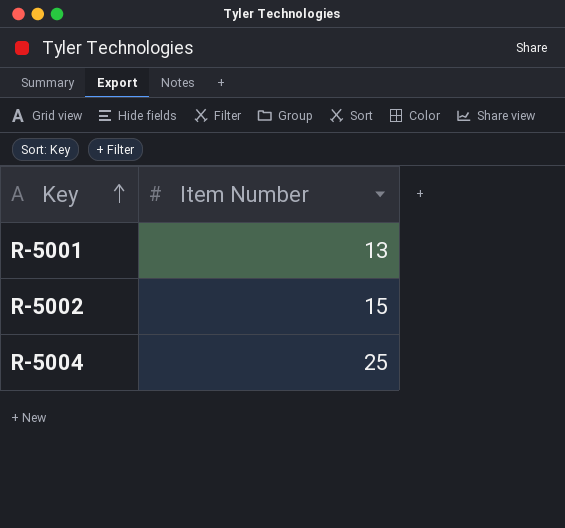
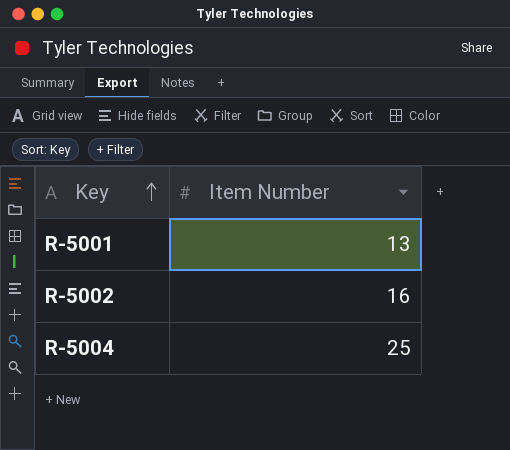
R-5002 | Item Number: 15 -> 16

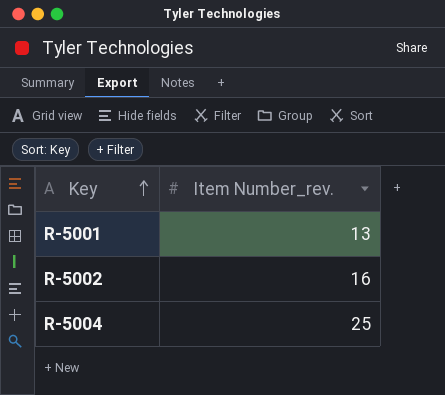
column name: Item Number -> Item Number_rev.

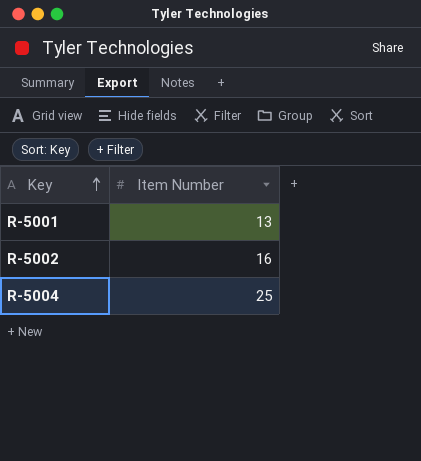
column name: Item Number_rev. -> Item Number

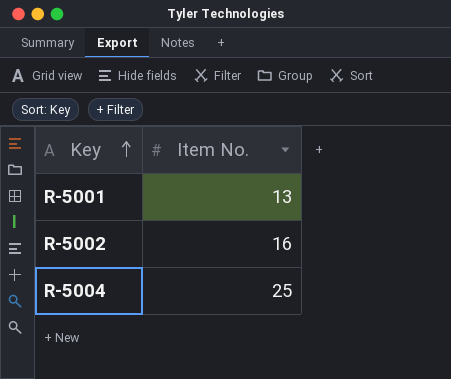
column name: Item Number -> Item No.

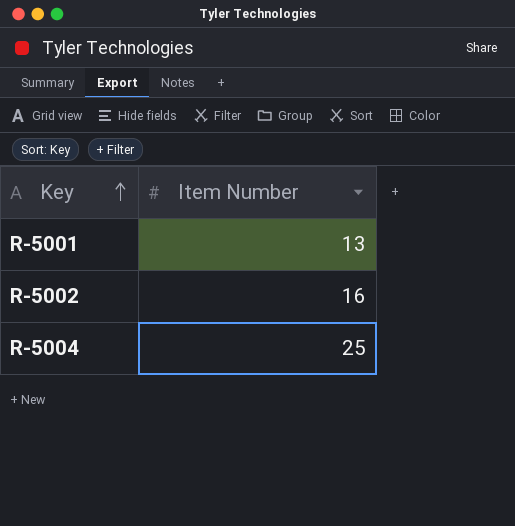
column name: Item No. -> Item Number

